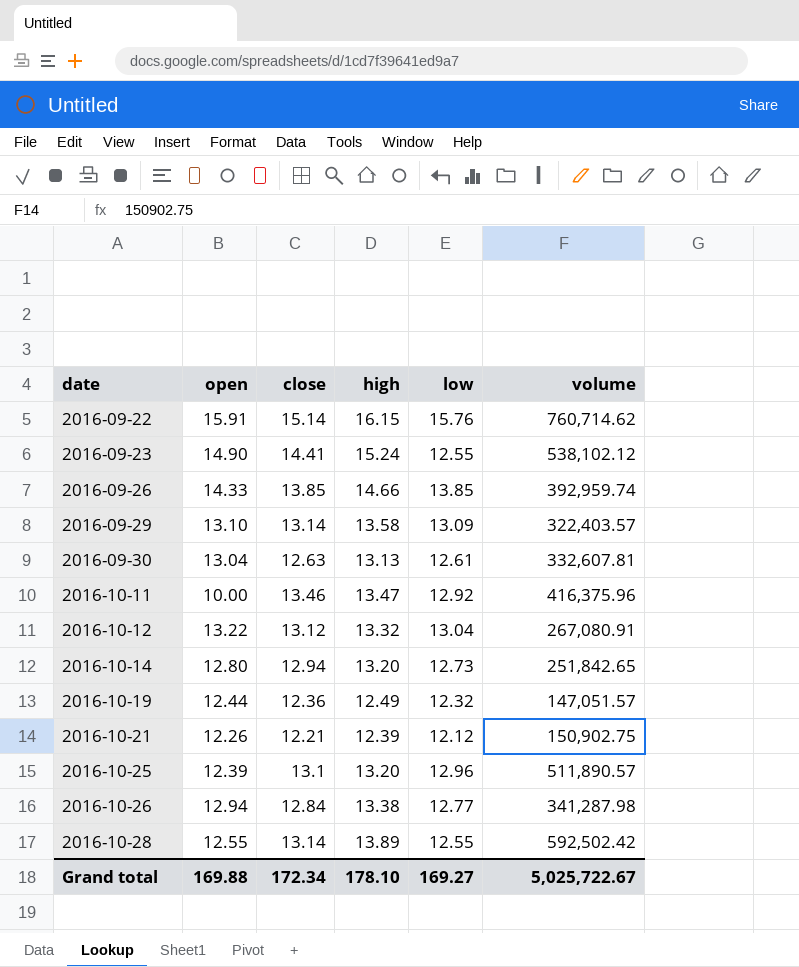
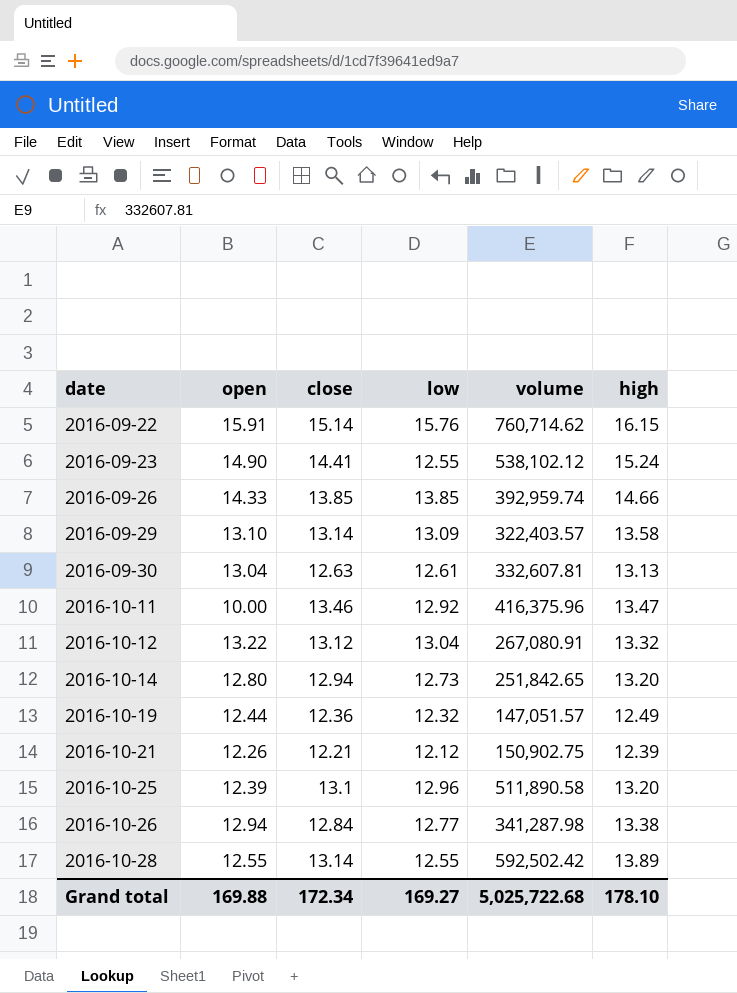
column high | position: 4 -> 6
2016-10-25 | volume: 511,890.57 -> 511,890.58
Grand total | volume: 5,025,722.67 -> 5,025,722.68

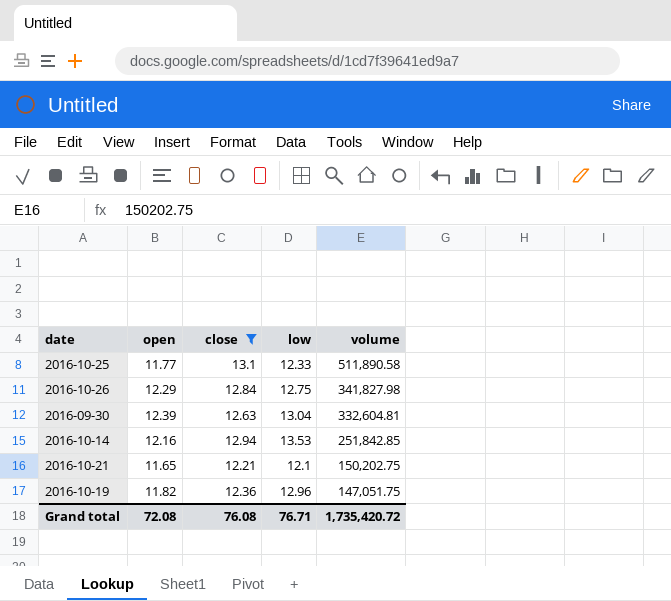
filter: none -> close <= 13.1
row order: date ascending -> volume descending
column high | position: 6 -> none
2016-10-25 | open: 12.39 -> 11.77
2016-10-25 | low: 12.96 -> 12.33
2016-10-26 | open: 12.94 -> 12.29
2016-10-26 | low: 12.77 -> 12.75
2016-10-26 | volume: 341,287.98 -> 341,827.98
2016-09-30 | open: 13.04 -> 12.39
2016-09-30 | low: 12.61 -> 13.04
2016-09-30 | volume: 332,607.81 -> 332,604.81
2016-10-14 | open: 12.80 -> 12.16
2016-10-14 | low: 12.73 -> 13.53
2016-10-14 | volume: 251,842.65 -> 251,842.85
2016-10-21 | open: 12.26 -> 11.65
2016-10-21 | low: 12.12 -> 12.1
2016-10-21 | volume: 150,902.75 -> 150,202.75
2016-10-19 | open: 12.44 -> 11.82
2016-10-19 | low: 12.32 -> 12.96
2016-10-19 | volume: 147,051.57 -> 147,051.75
Grand total | open: 169.88 -> 72.08
Grand total | close: 172.34 -> 76.08
Grand total | low: 169.27 -> 76.71
Grand total | volume: 5,025,722.68 -> 1,735,420.72

